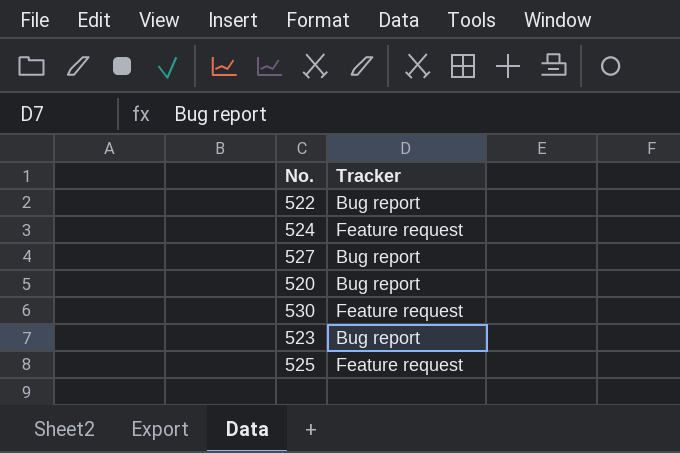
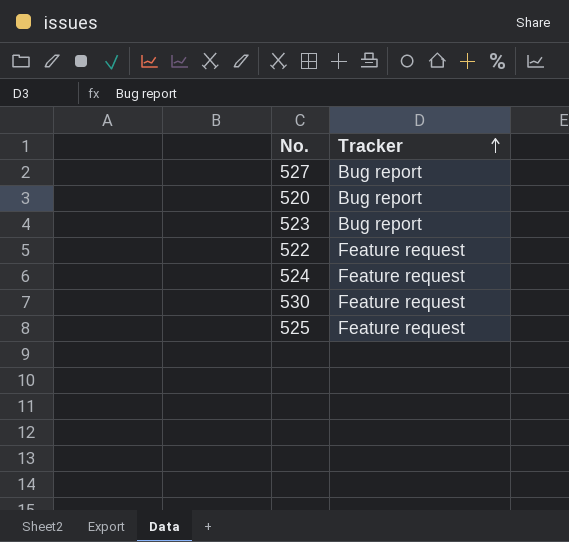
row order: none -> Tracker ascending
522 | Tracker: Bug report -> Feature request

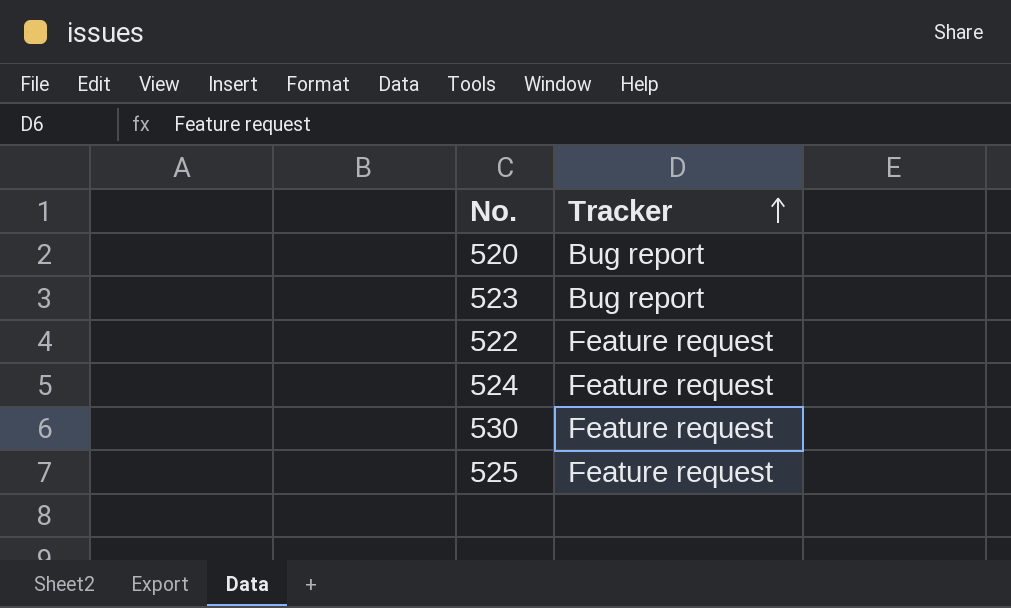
row 527: Bug report -> none

